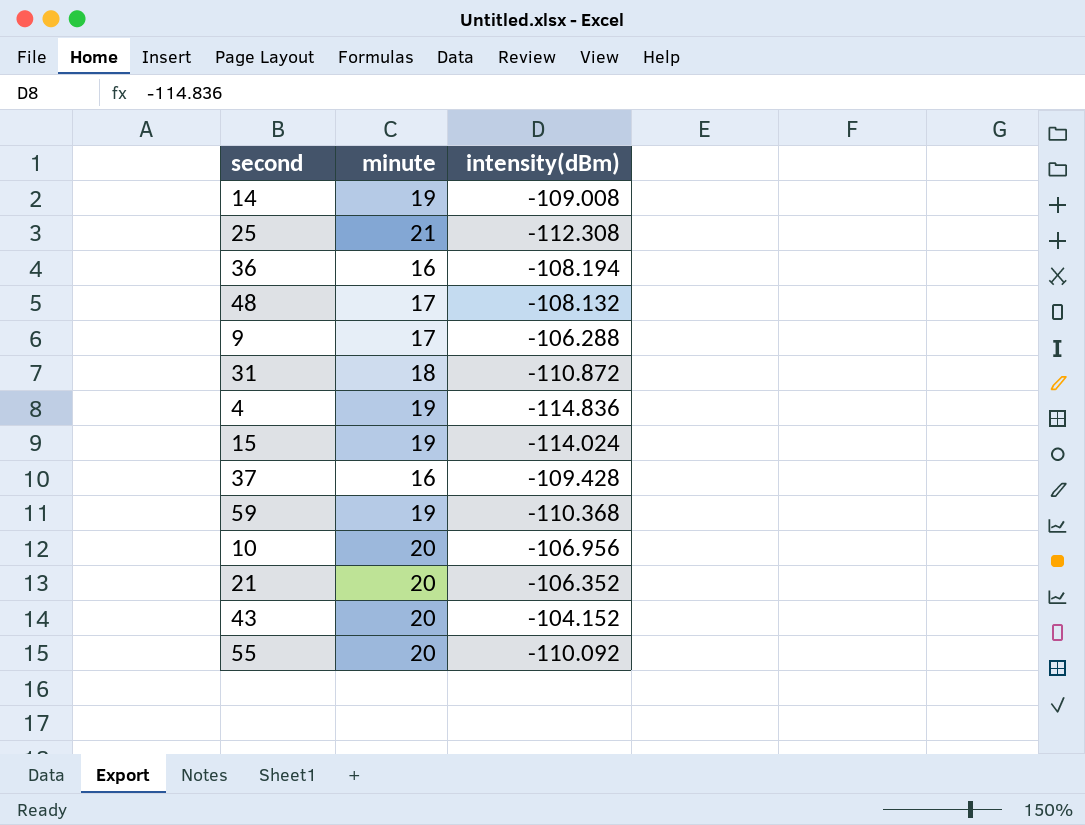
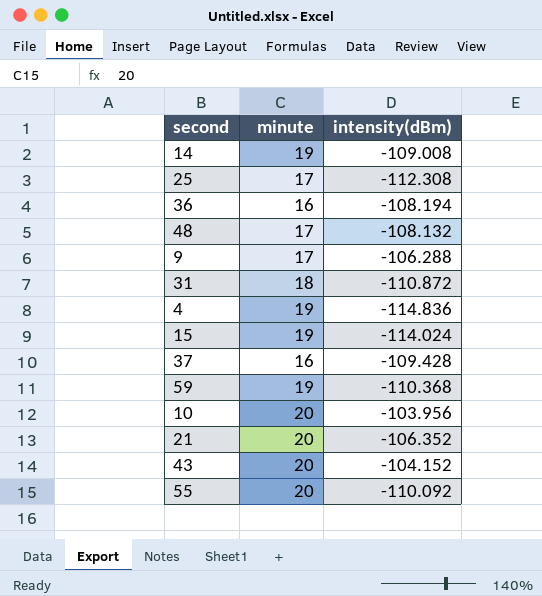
25 | minute: 21 -> 17
10 | intensity(dBm): -106.956 -> -103.956

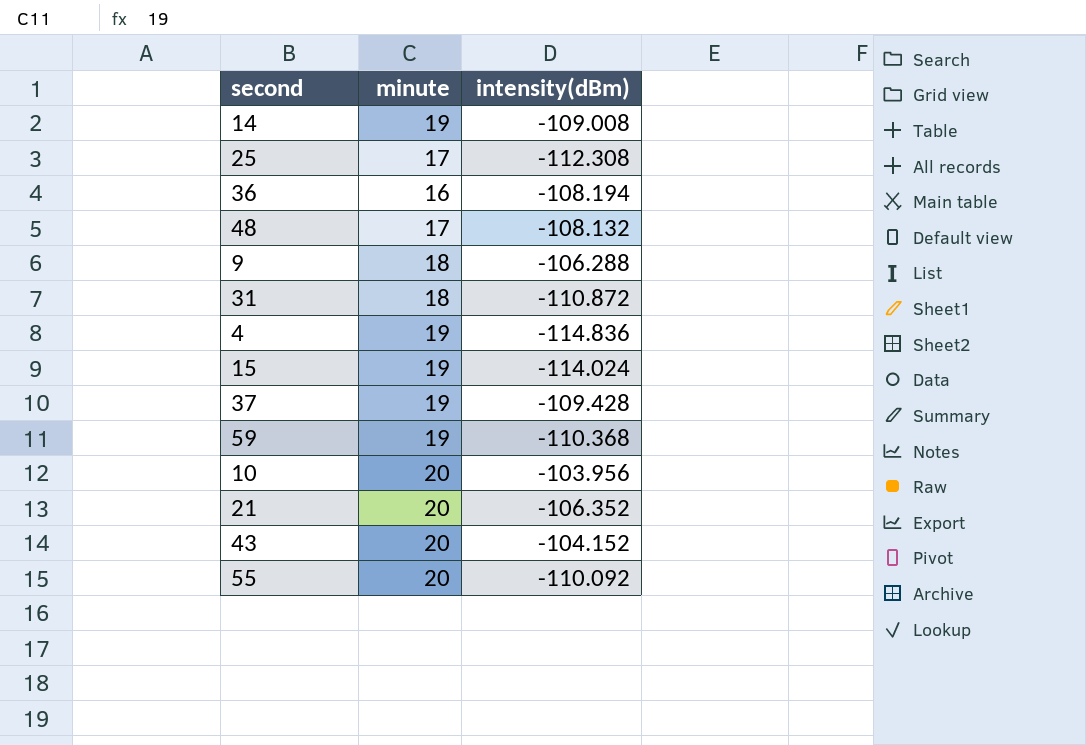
9 | minute: 17 -> 18
37 | minute: 16 -> 19

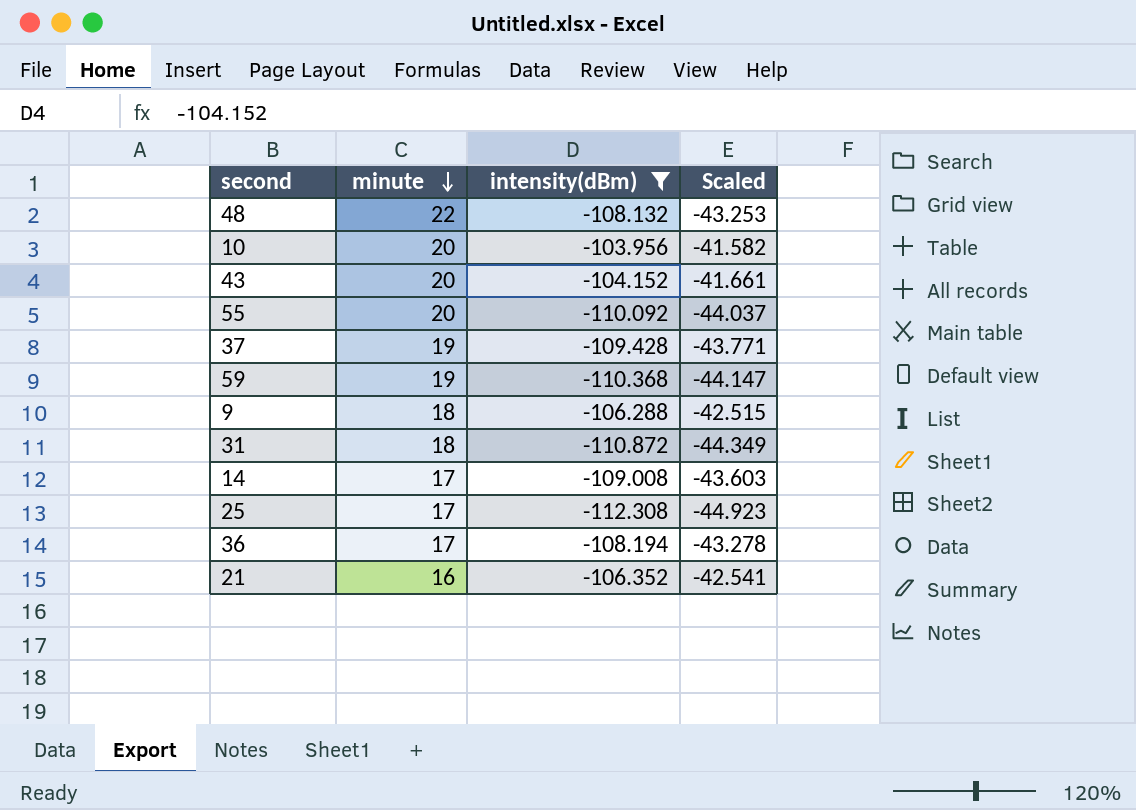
filter: none -> intensity(dBm) >= -112.308
row order: none -> minute descending
column Scaled | formula: none -> [intensity(dBm)] * 0.4
48 | minute: 17 -> 22
14 | minute: 19 -> 17
36 | minute: 16 -> 17
21 | minute: 20 -> 16

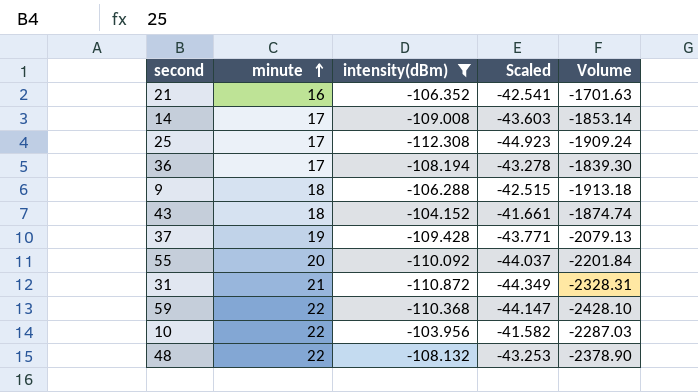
row order: minute descending -> minute ascending
column Volume | formula: none -> [minute] * [intensity(dBm)]
43 | minute: 20 -> 18
31 | minute: 18 -> 21
59 | minute: 19 -> 22
10 | minute: 20 -> 22

